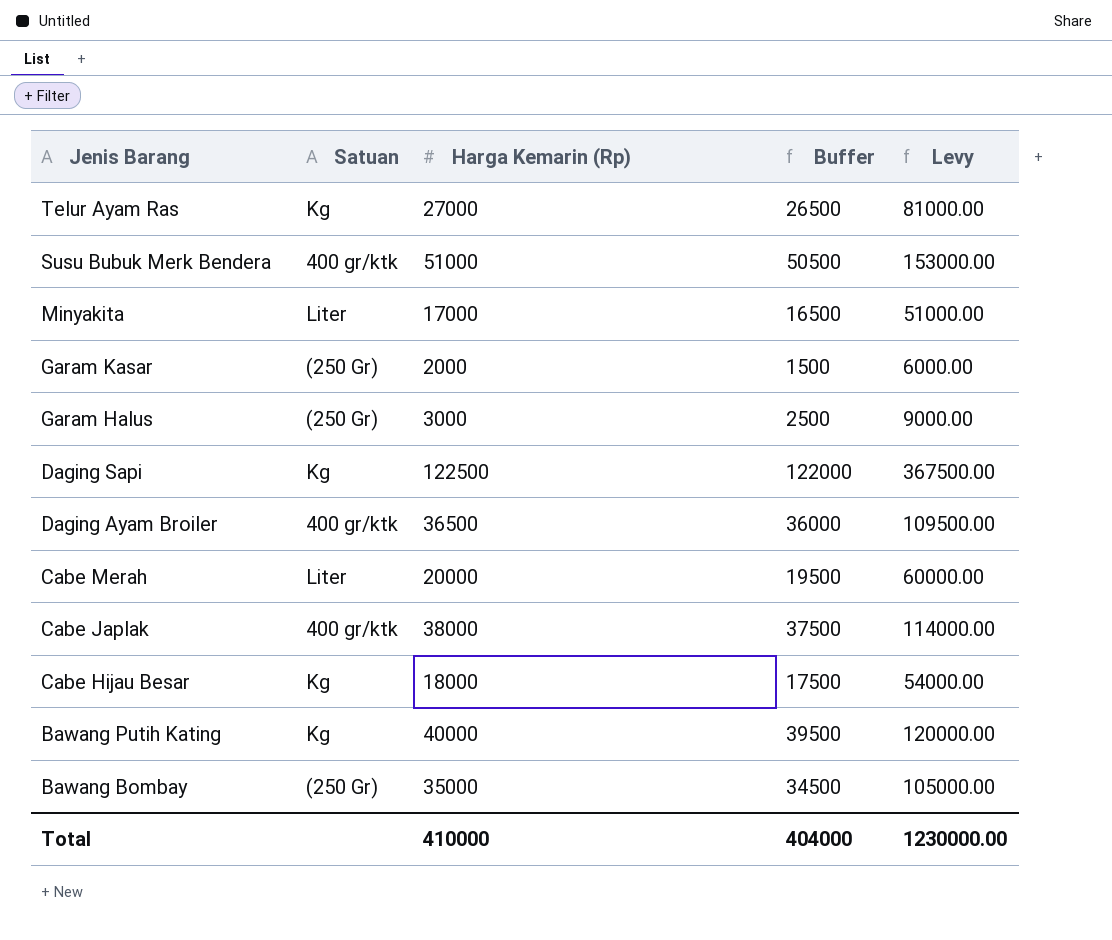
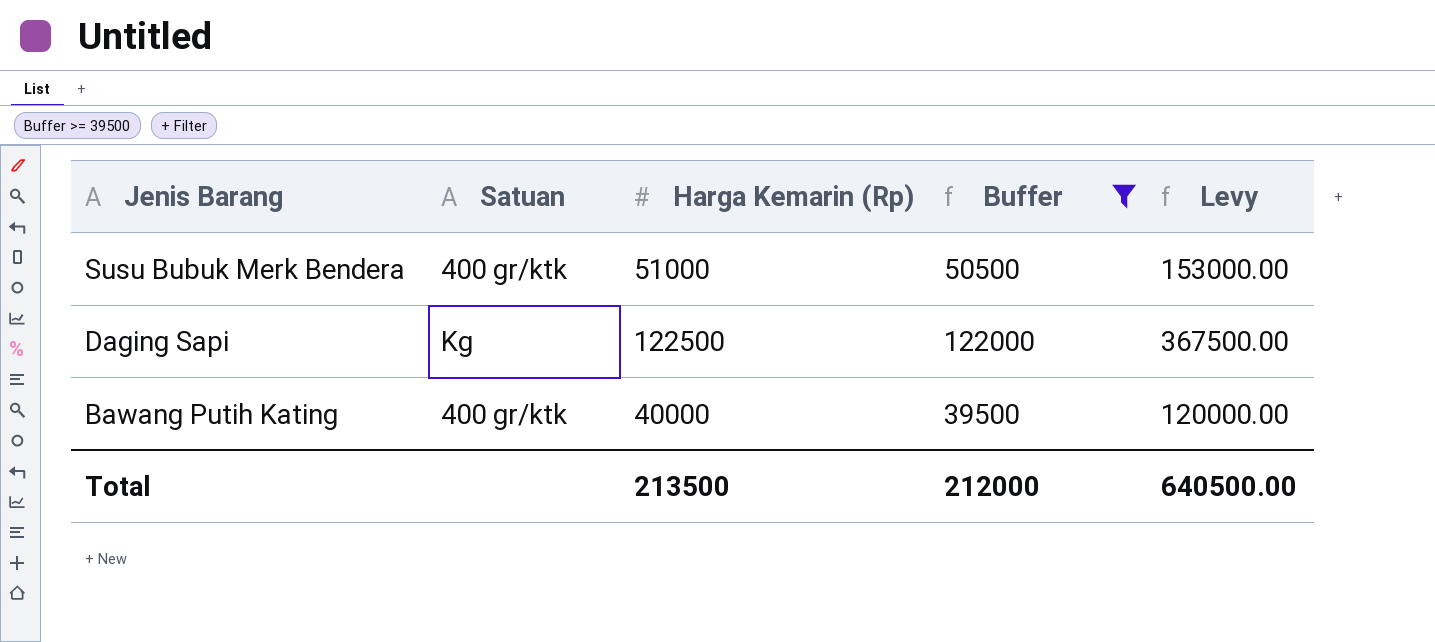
filter: none -> Buffer >= 39500
Bawang Putih Kating | Satuan: Kg -> 400 gr/ktk
Total | Harga Kemarin (Rp): 410000 -> 213500
Total | Buffer: 404000 -> 212000
Total | Levy: 1230000.00 -> 640500.00

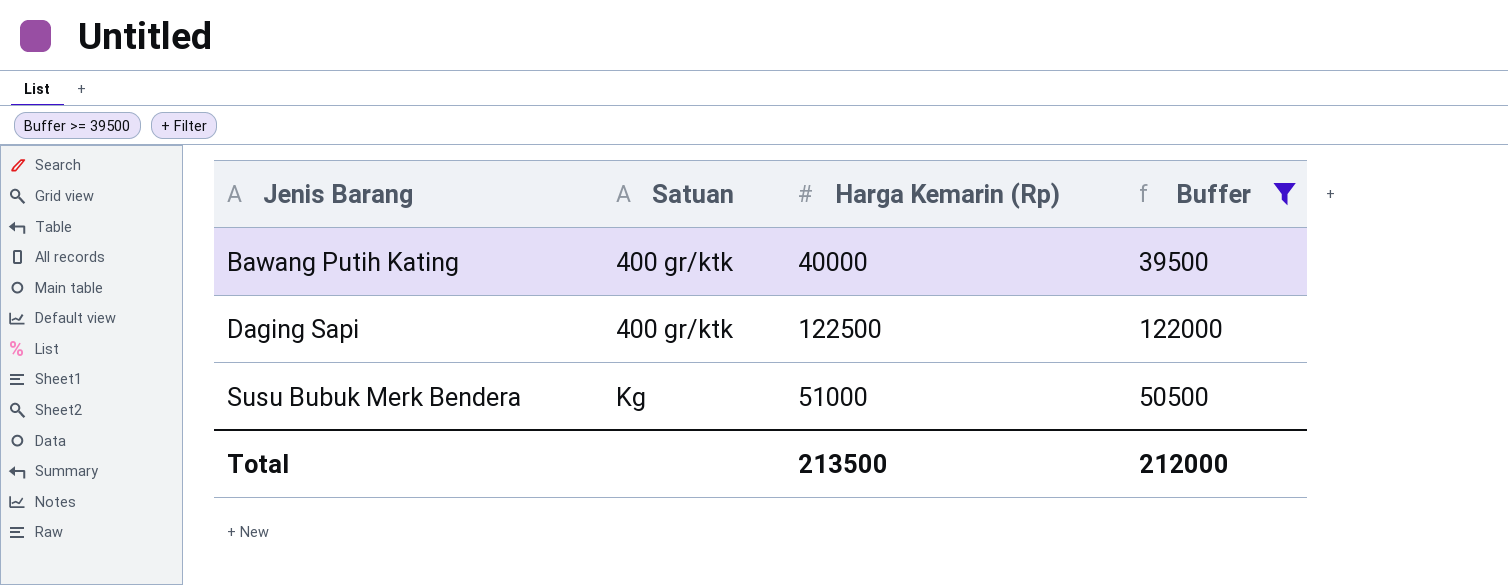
row order: Jenis Barang descending -> Jenis Barang ascending
column Levy | formula: [Harga Kemarin (Rp)] * 3 -> none
Daging Sapi | Satuan: Kg -> 400 gr/ktk
Susu Bubuk Merk Bendera | Satuan: 400 gr/ktk -> Kg

